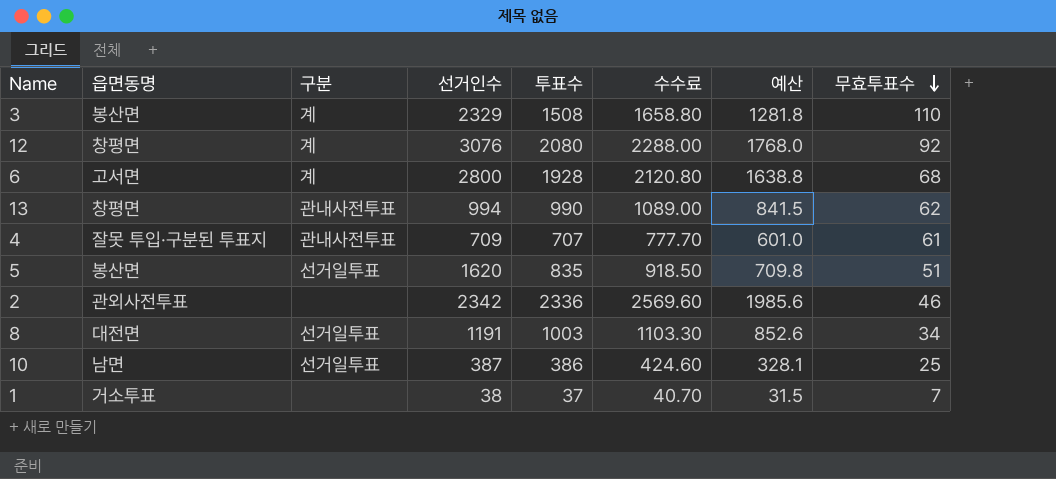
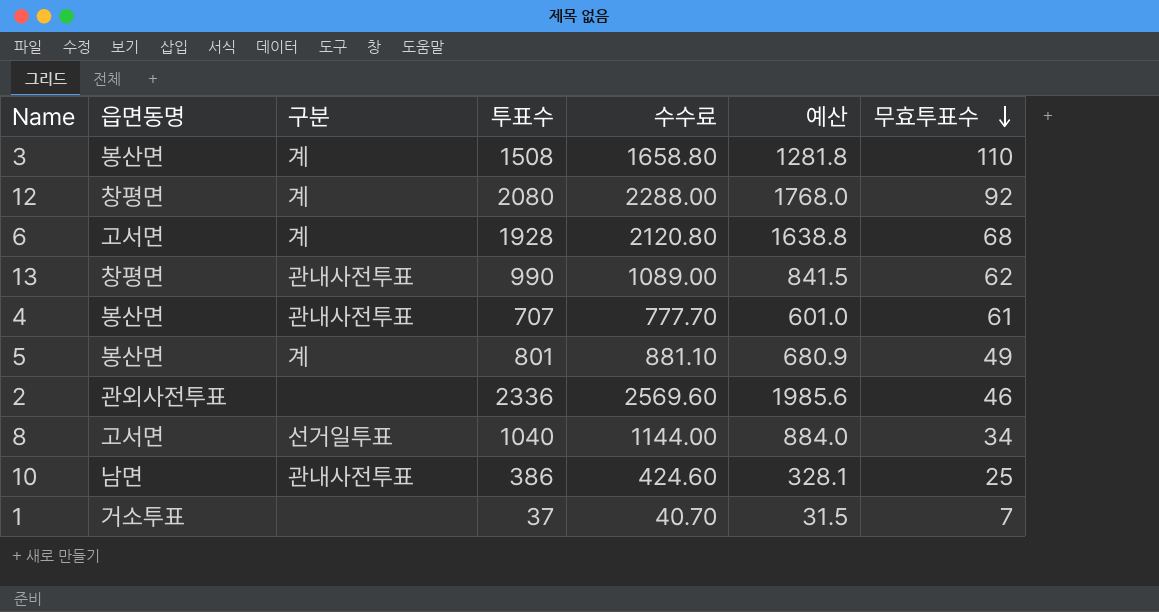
column 선거인수 | position: 4 -> none
4 | 읍면동명: 잘못 투입·구분된 투표지 -> 봉산면
5 | 구분: 선거일투표 -> 계
5 | 투표수: 835 -> 801
5 | 수수료: 918.50 -> 881.10
5 | 예산: 709.8 -> 680.9
5 | 무효투표수: 51 -> 49
8 | 읍면동명: 대전면 -> 고서면
8 | 투표수: 1003 -> 1040
8 | 수수료: 1103.30 -> 1144.00
8 | 예산: 852.6 -> 884.0
10 | 구분: 선거일투표 -> 관내사전투표

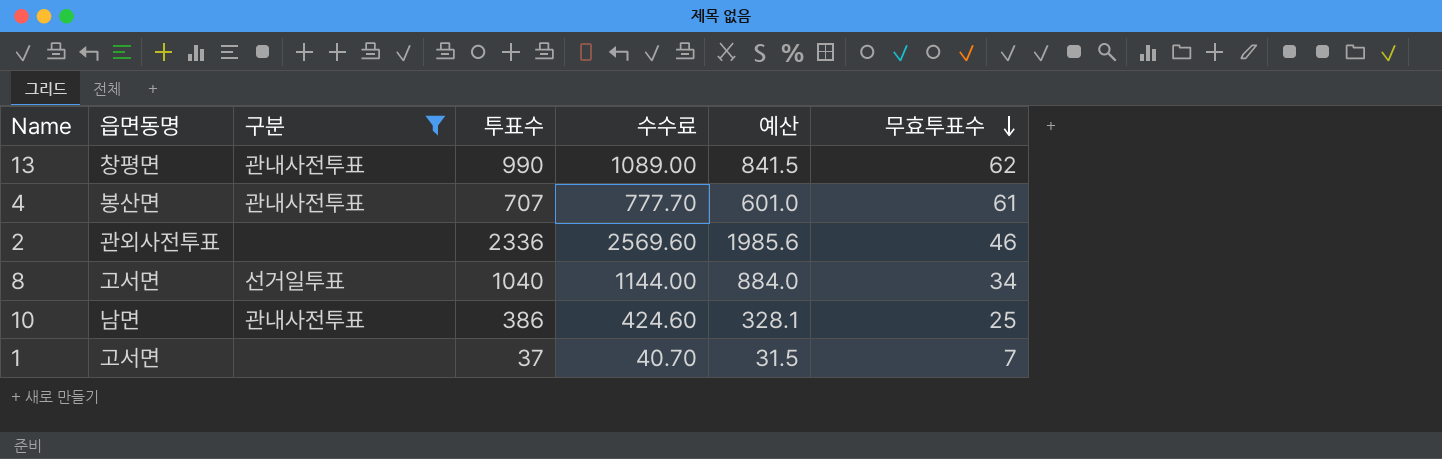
filter: none -> 구분 != 계
1 | 읍면동명: 거소투표 -> 고서면

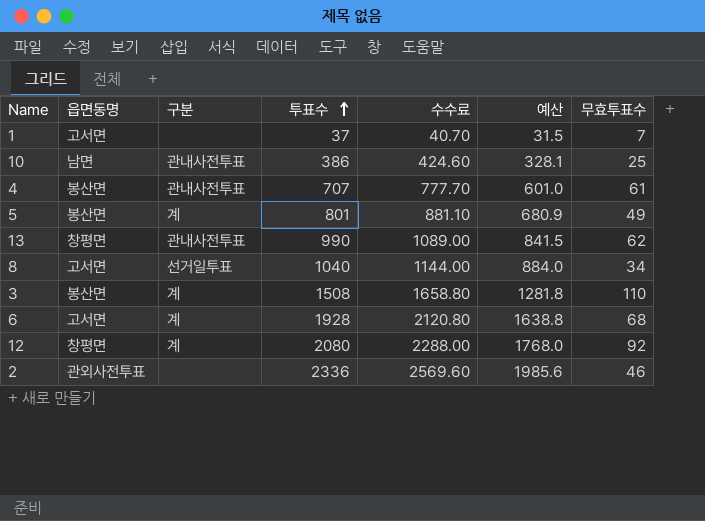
filter: 구분 != 계 -> none
row order: 무효투표수 descending -> 투표수 ascending

